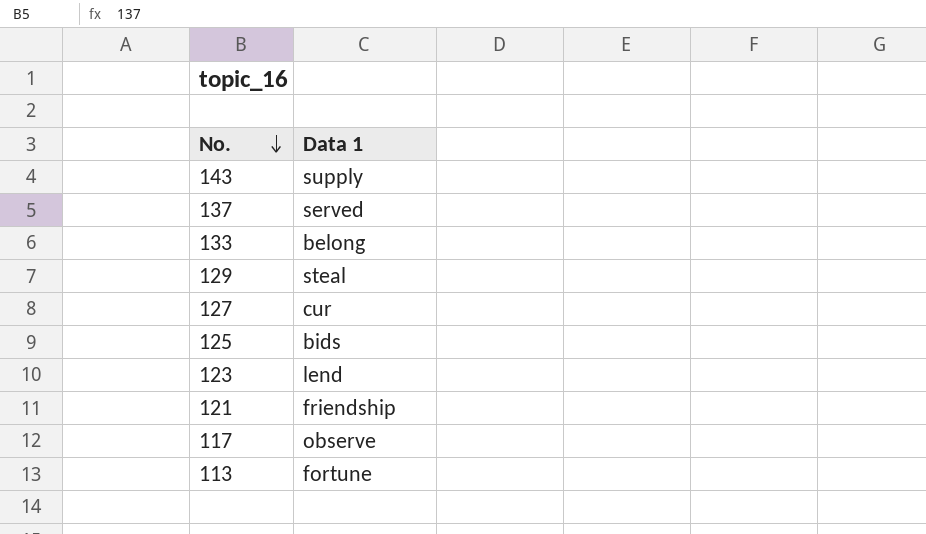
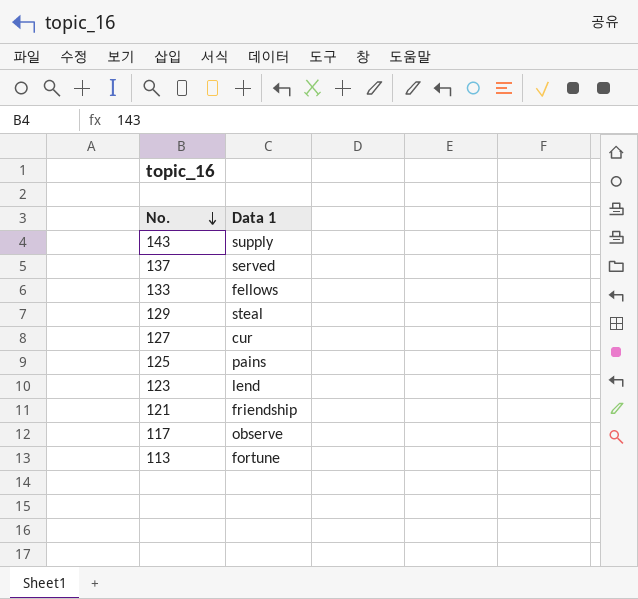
133 | Data 1: belong -> fellows
125 | Data 1: bids -> pains

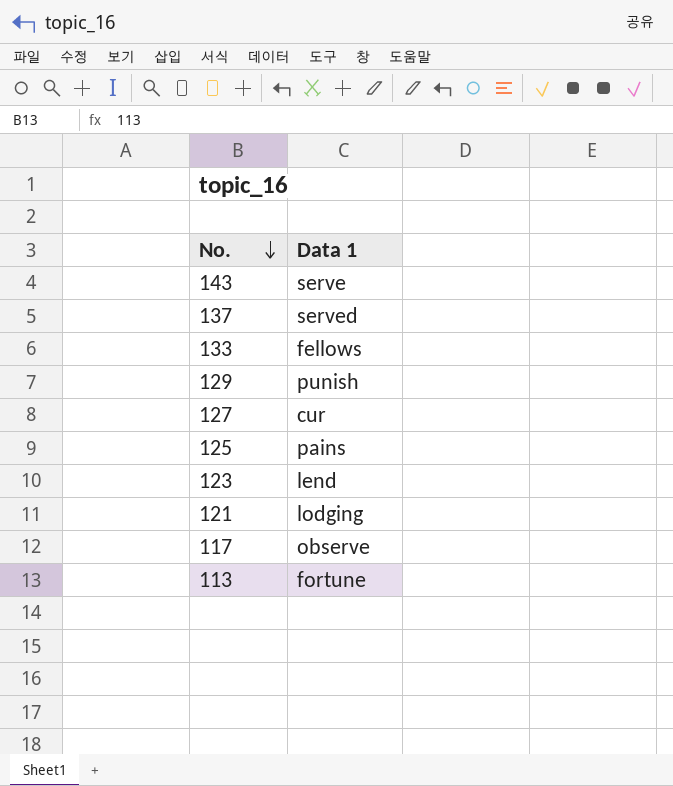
143 | Data 1: supply -> serve
129 | Data 1: steal -> punish
121 | Data 1: friendship -> lodging

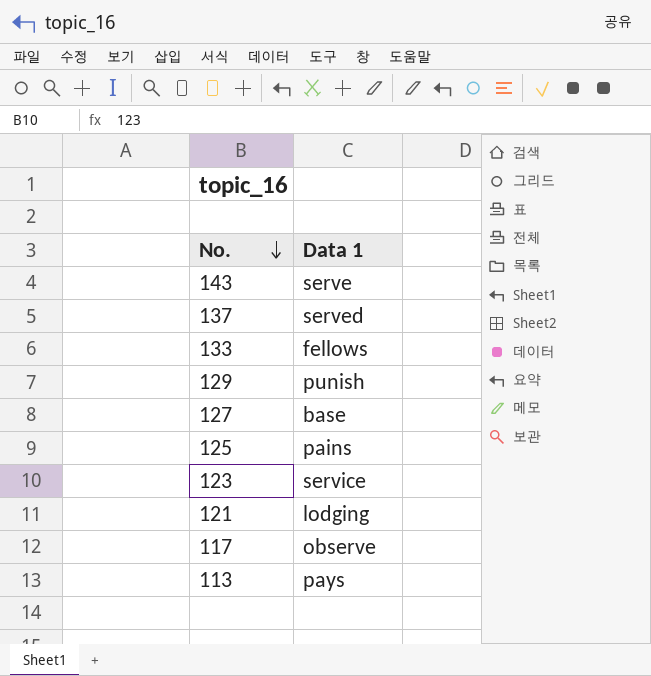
127 | Data 1: cur -> base
123 | Data 1: lend -> service
113 | Data 1: fortune -> pays

